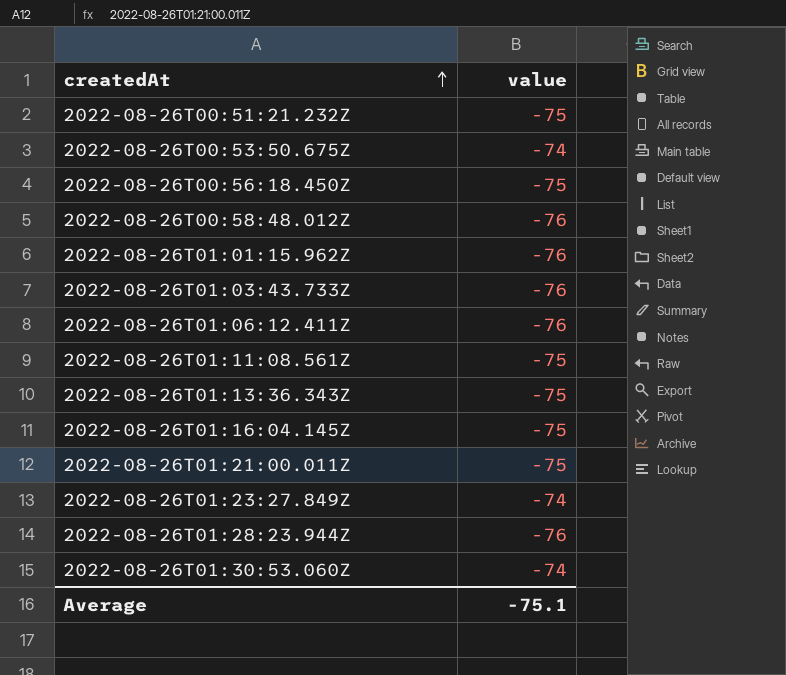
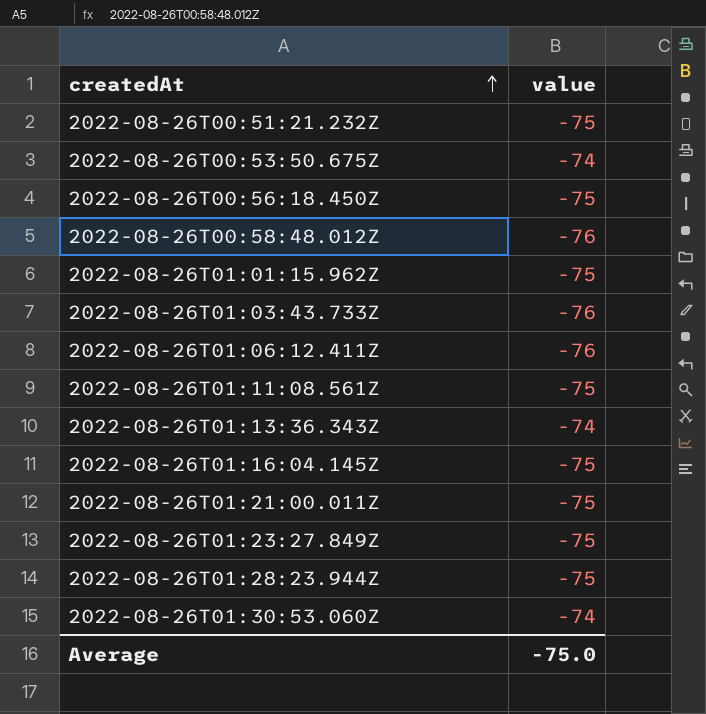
2022-08-26T01:01:15.962Z | value: -76 -> -75
2022-08-26T01:13:36.343Z | value: -75 -> -74
2022-08-26T01:23:27.849Z | value: -74 -> -75
2022-08-26T01:28:23.944Z | value: -76 -> -75
Average | value: -75.1 -> -75.0

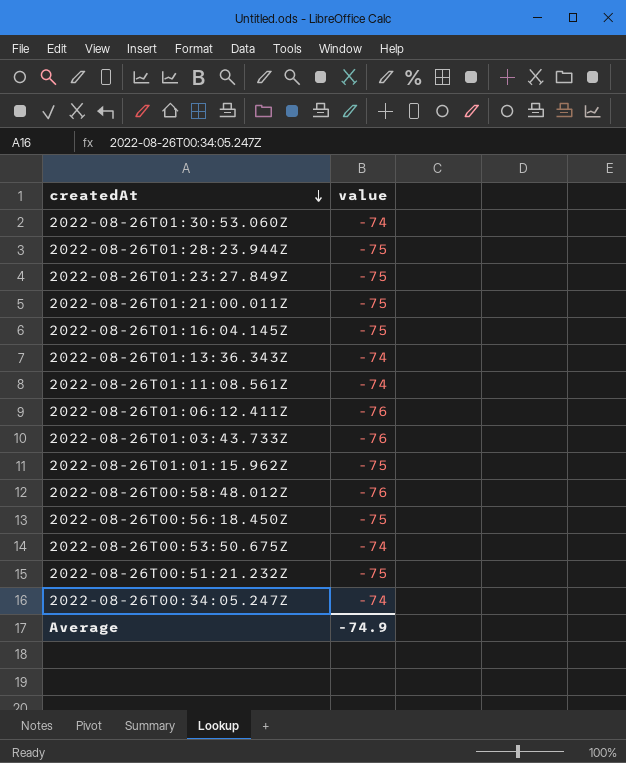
row order: createdAt ascending -> createdAt descending
2022-08-26T01:11:08.561Z | value: -75 -> -74
row 2022-08-26T00:34:05.247Z: none -> -74
Average | value: -75.0 -> -74.9

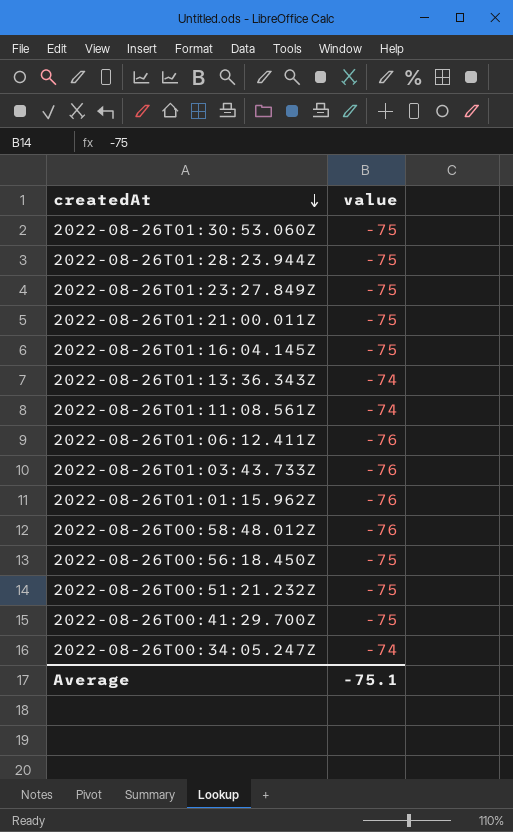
row 2022-08-26T00:53:50.675Z: -74 -> none
2022-08-26T01:30:53.060Z | value: -74 -> -75
2022-08-26T01:01:15.962Z | value: -75 -> -76
row 2022-08-26T00:41:29.700Z: none -> -75
Average | value: -74.9 -> -75.1

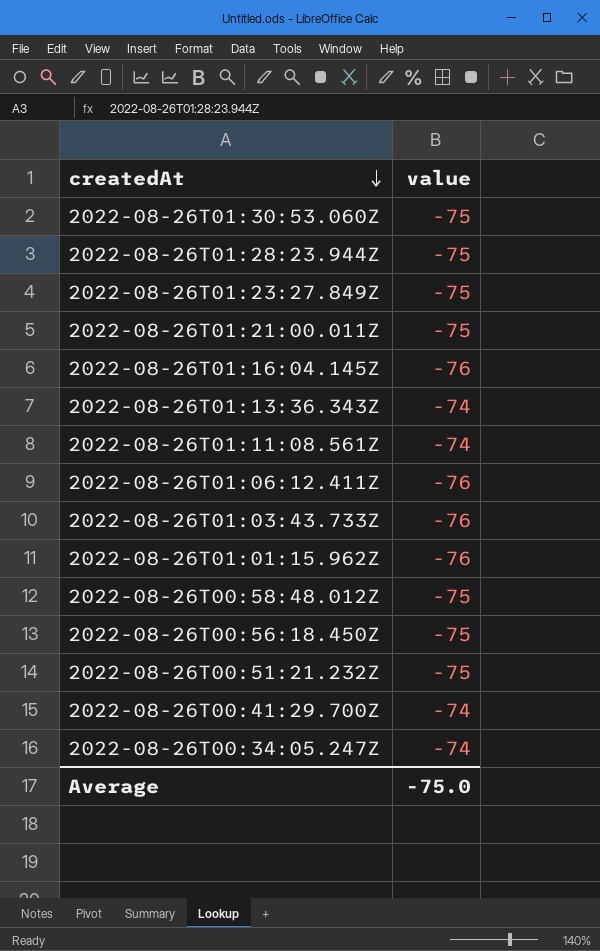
2022-08-26T01:16:04.145Z | value: -75 -> -76
2022-08-26T00:58:48.012Z | value: -76 -> -75
2022-08-26T00:41:29.700Z | value: -75 -> -74
Average | value: -75.1 -> -75.0

